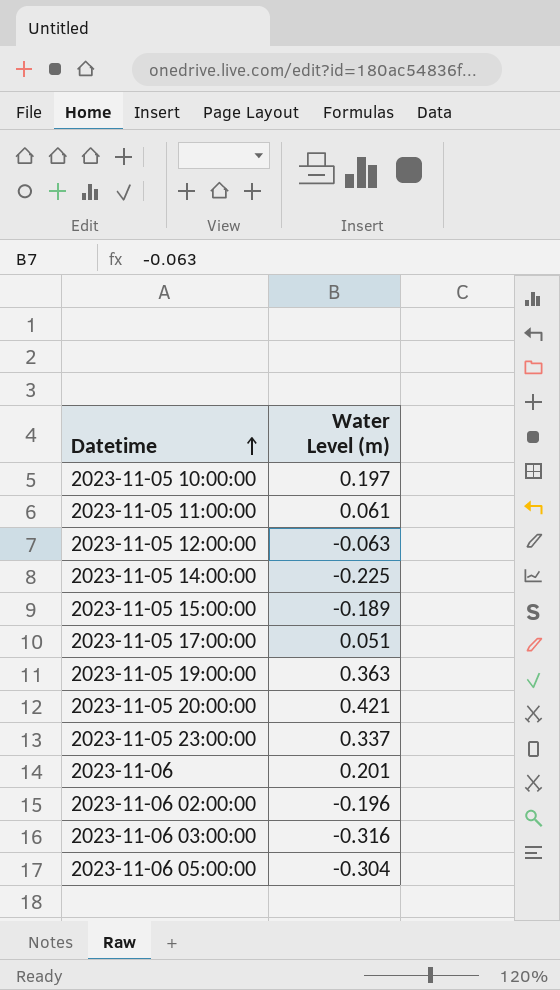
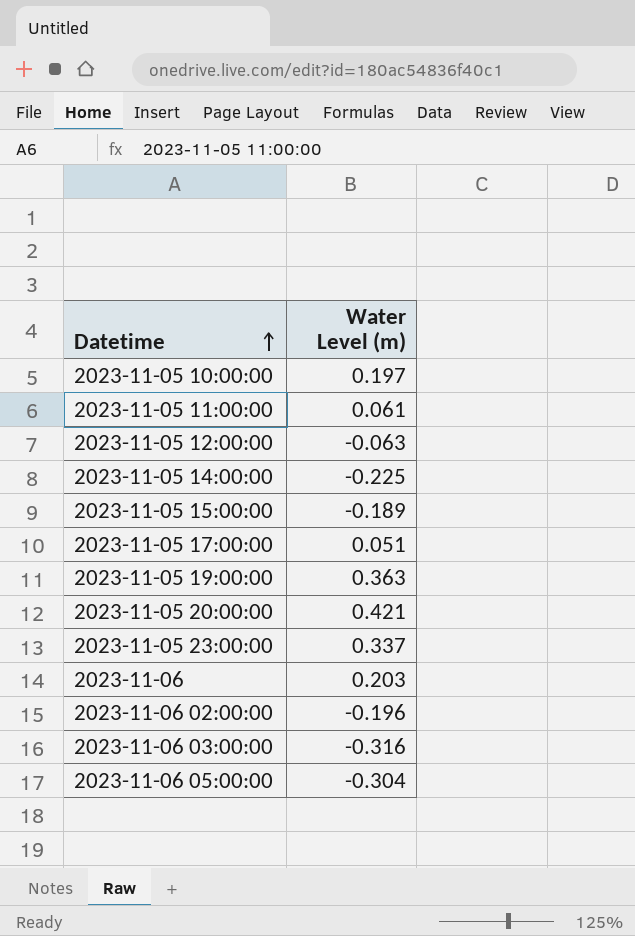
2023-11-06 | Water Level (m): 0.201 -> 0.203

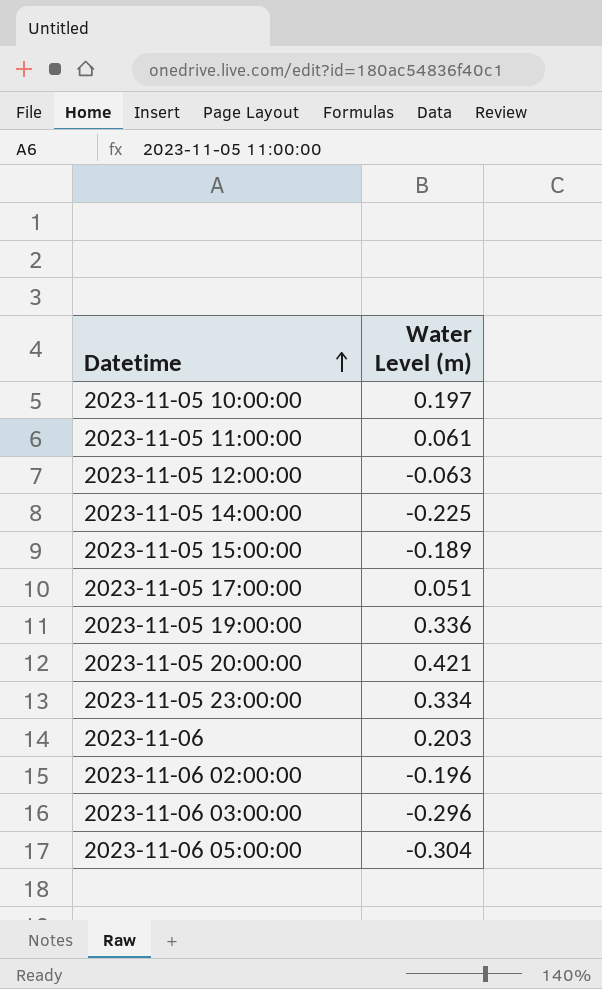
2023-11-05 19:00:00 | Water Level (m): 0.363 -> 0.336
2023-11-05 23:00:00 | Water Level (m): 0.337 -> 0.334
2023-11-06 03:00:00 | Water Level (m): -0.316 -> -0.296

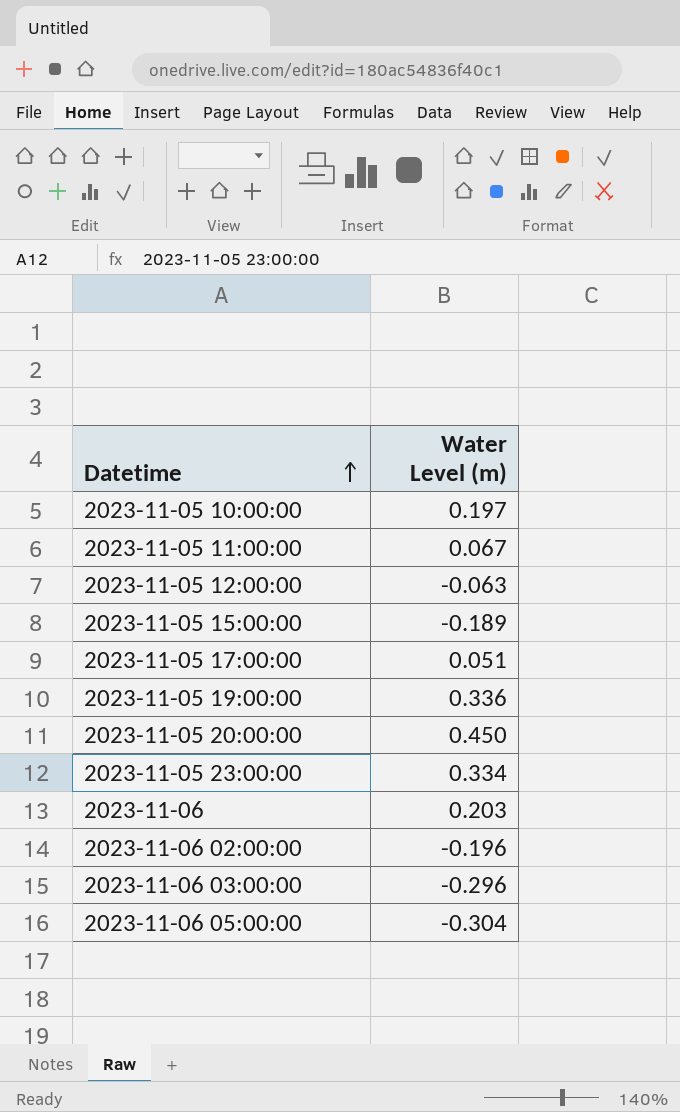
row 2023-11-05 14:00:00: -0.225 -> none
2023-11-05 11:00:00 | Water Level (m): 0.061 -> 0.067
2023-11-05 20:00:00 | Water Level (m): 0.421 -> 0.450

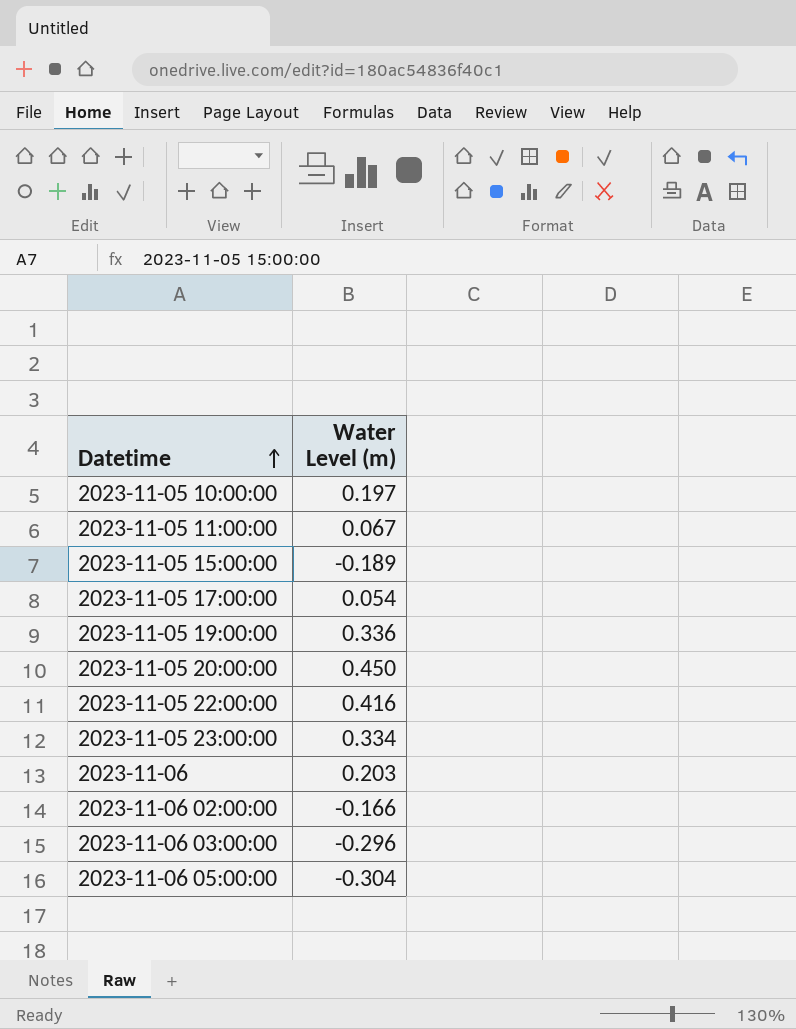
row 2023-11-05 12:00:00: -0.063 -> none
2023-11-05 17:00:00 | Water Level (m): 0.051 -> 0.054
row 2023-11-05 22:00:00: none -> 0.416
2023-11-06 02:00:00 | Water Level (m): -0.196 -> -0.166

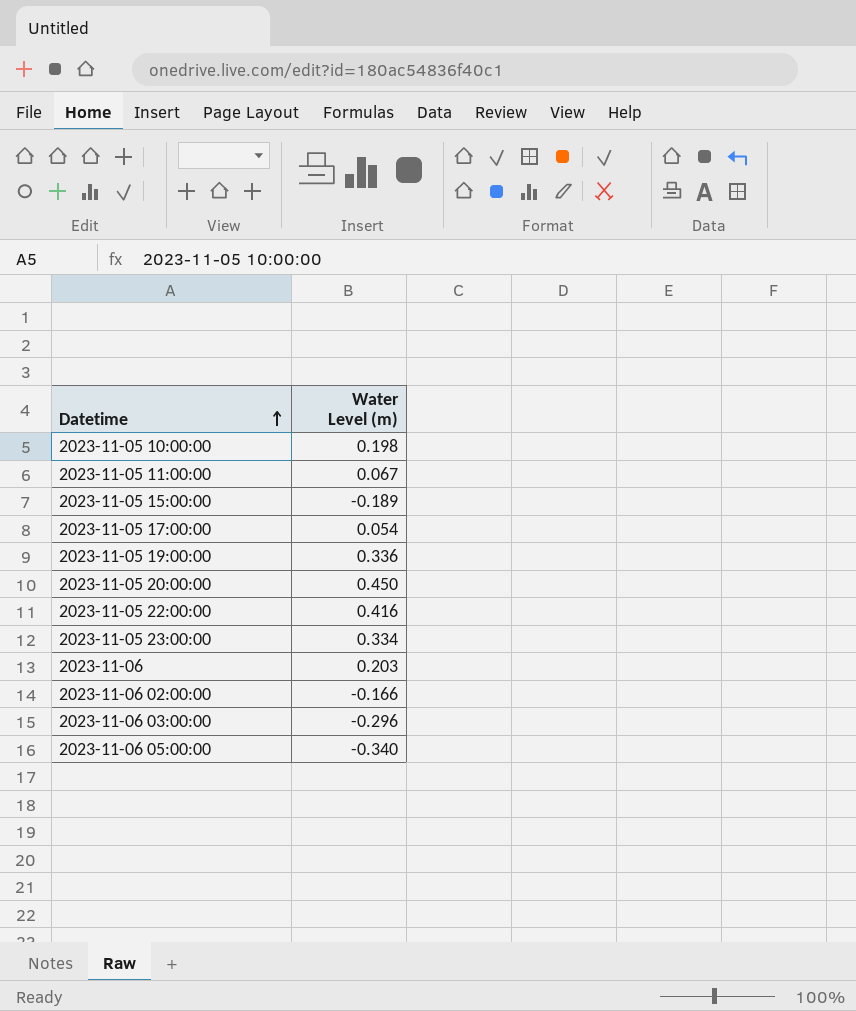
2023-11-05 10:00:00 | Water Level (m): 0.197 -> 0.198
2023-11-06 05:00:00 | Water Level (m): -0.304 -> -0.340

